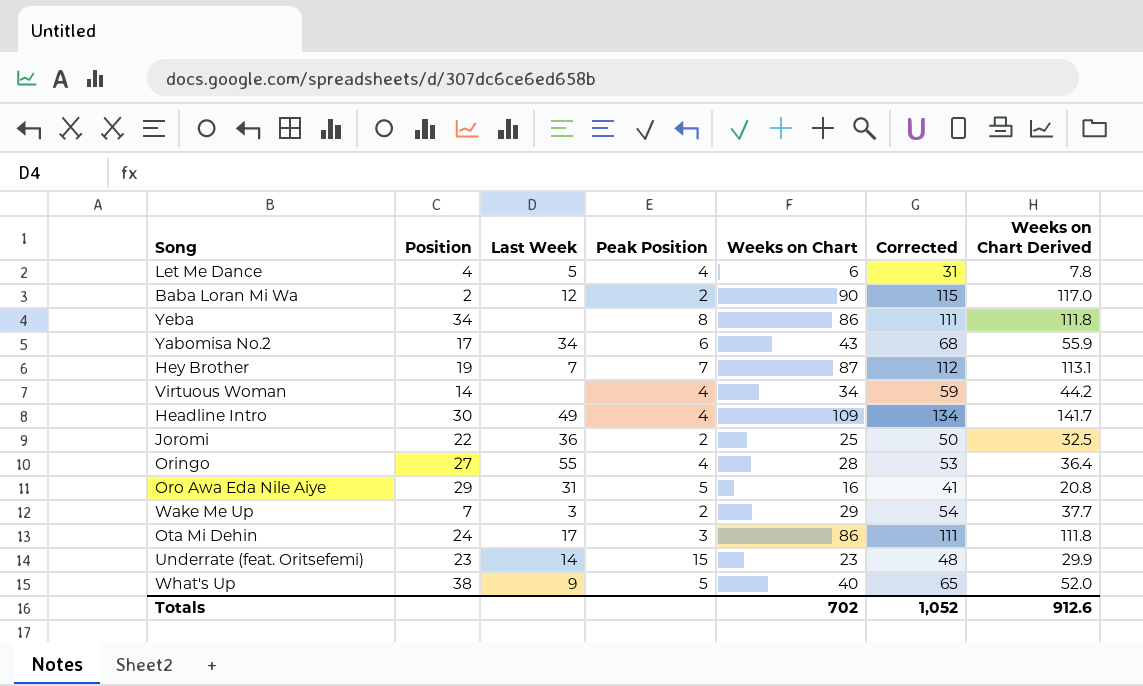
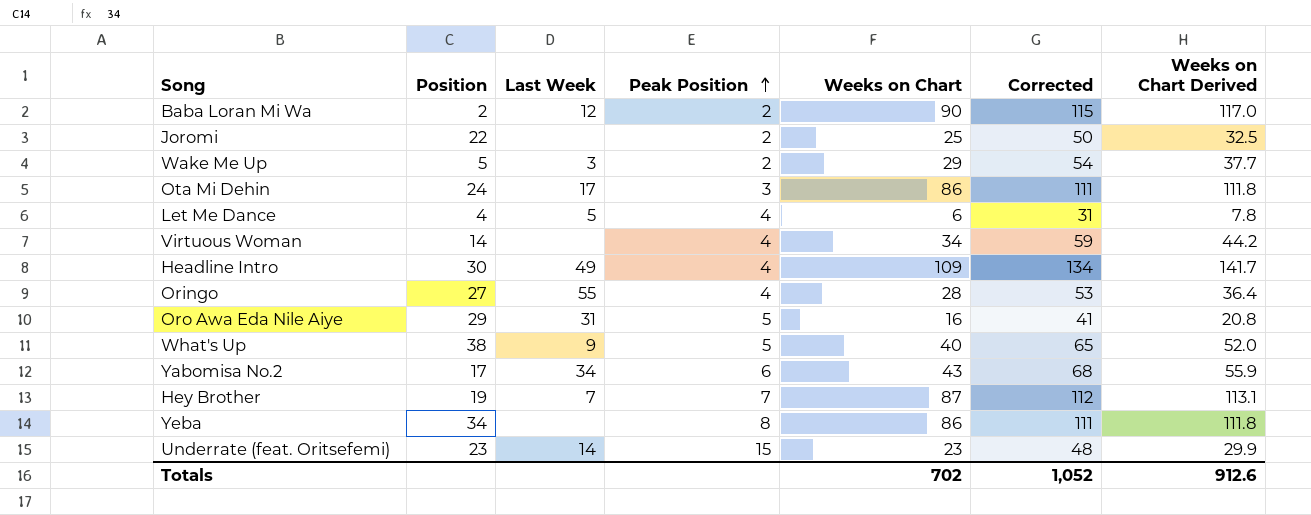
row order: none -> Peak Position ascending
Joromi | Last Week: 36 -> none
Wake Me Up | Position: 7 -> 5

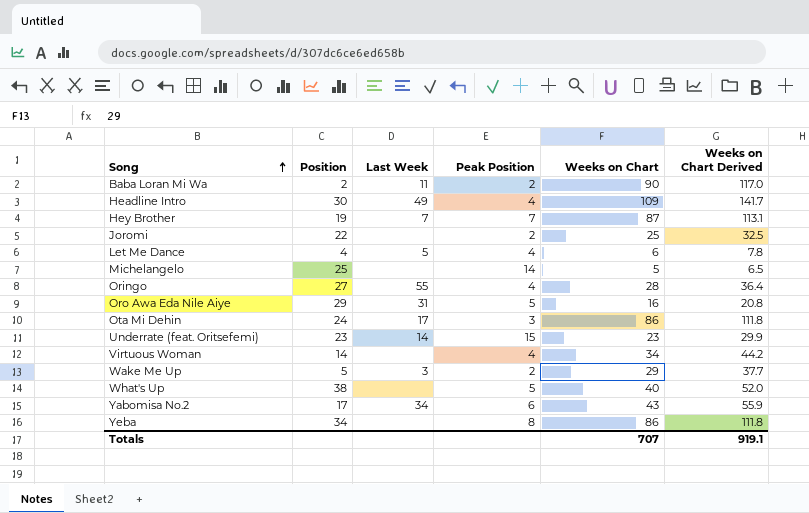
row order: Peak Position ascending -> Song ascending
column Corrected | formula: [Weeks on Chart] + 25 -> none
Baba Loran Mi Wa | Last Week: 12 -> 11
row Michelangelo: none -> 25 | none | 14 | 5 | 6.5
What's Up | Last Week: 9 -> none
Totals | Weeks on Chart: 702 -> 707
Totals | Weeks on Chart Derived: 912.6 -> 919.1

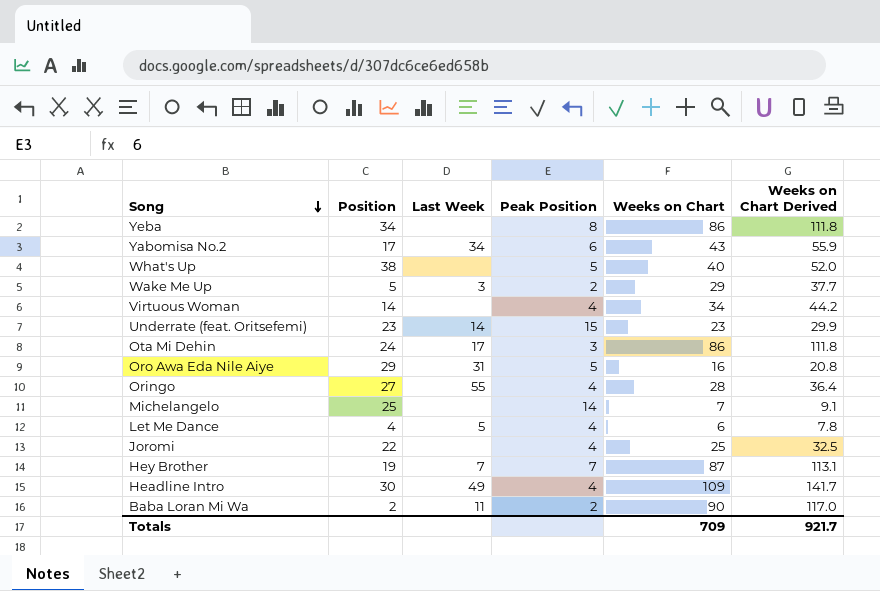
row order: Song ascending -> Song descending
Michelangelo | Weeks on Chart: 5 -> 7
Michelangelo | Weeks on Chart Derived: 6.5 -> 9.1
Joromi | Peak Position: 2 -> 4
Totals | Weeks on Chart: 707 -> 709
Totals | Weeks on Chart Derived: 919.1 -> 921.7

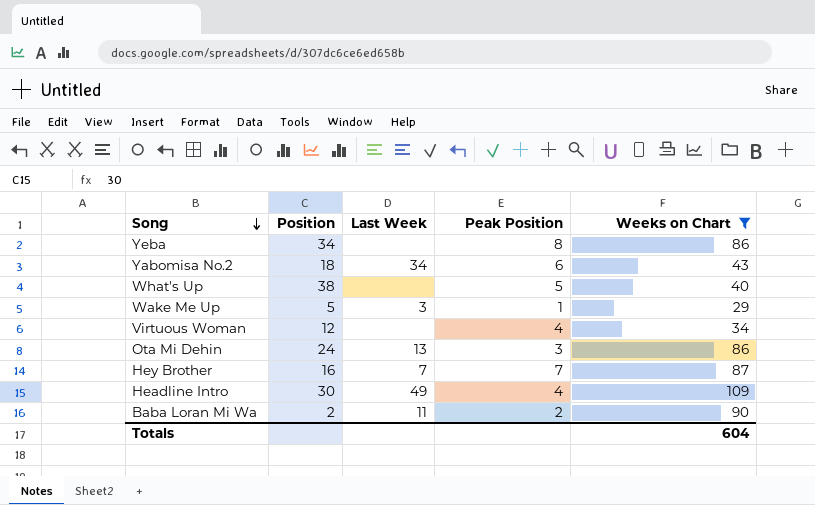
filter: none -> Weeks on Chart >= 29
column Weeks on Chart Derived | formula: [Weeks on Chart] * 1.3 -> none
Yabomisa No.2 | Position: 17 -> 18
Wake Me Up | Peak Position: 2 -> 1
Virtuous Woman | Position: 14 -> 12
Ota Mi Dehin | Last Week: 17 -> 13
Hey Brother | Position: 19 -> 16
Totals | Weeks on Chart: 709 -> 604

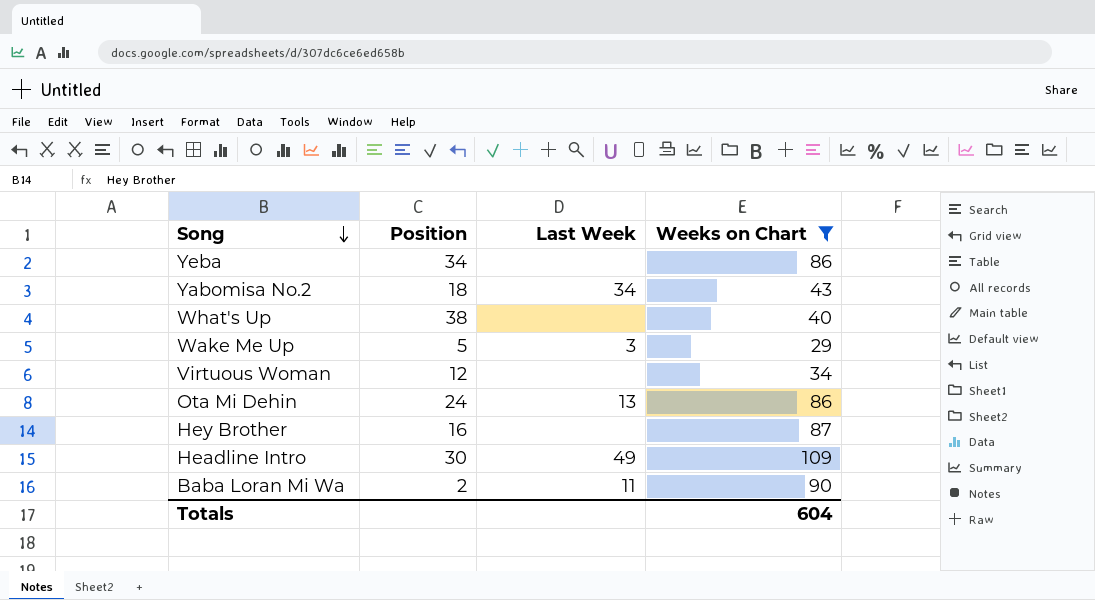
column Peak Position | position: 4 -> none
Hey Brother | Last Week: 7 -> none

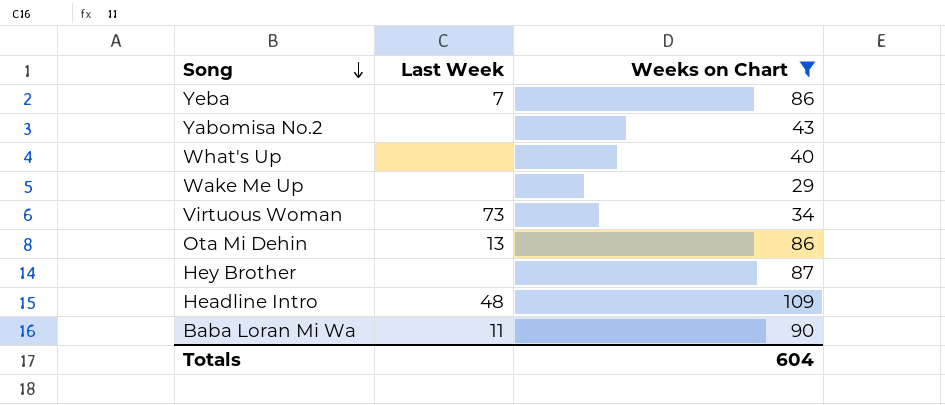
column Position | position: 2 -> none
Yeba | Last Week: none -> 7
Yabomisa No.2 | Last Week: 34 -> none
Wake Me Up | Last Week: 3 -> none
Virtuous Woman | Last Week: none -> 73
Headline Intro | Last Week: 49 -> 48

